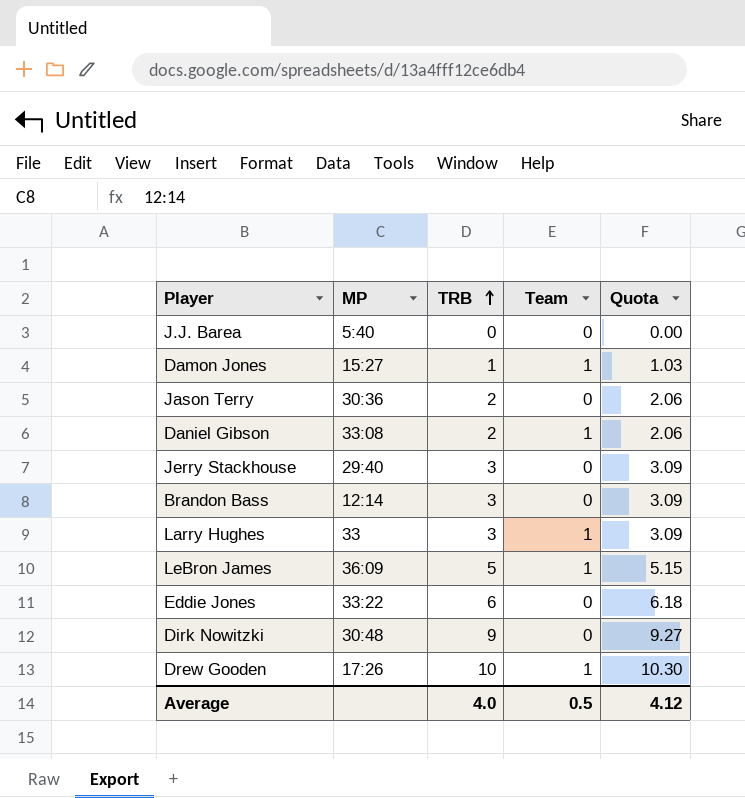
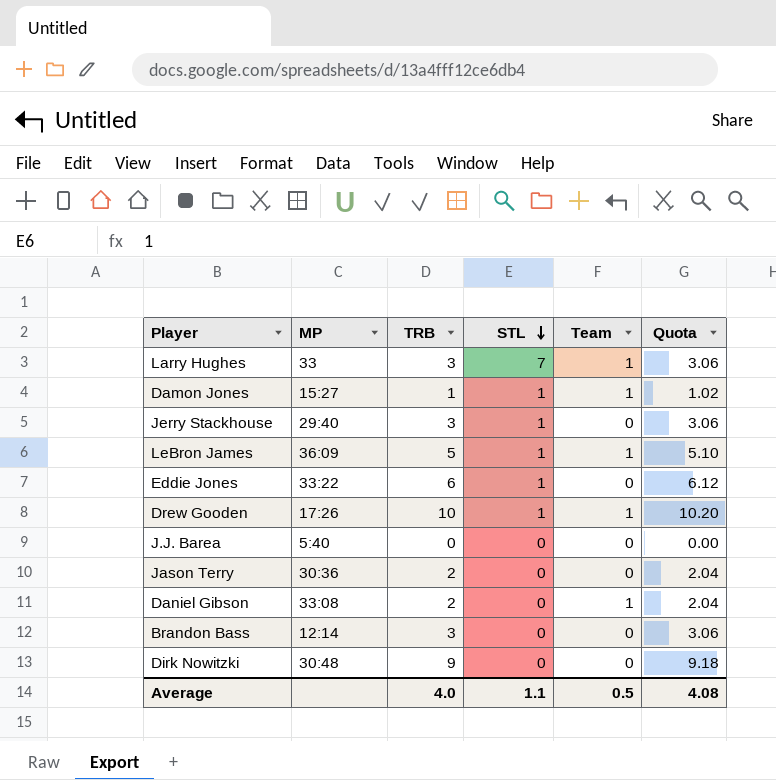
row order: TRB ascending -> STL descending
column STL | position: none -> 4
column Quota | formula: [TRB] * 1.03 -> [TRB] * 1.02
Average | Quota: 4.12 -> 4.08

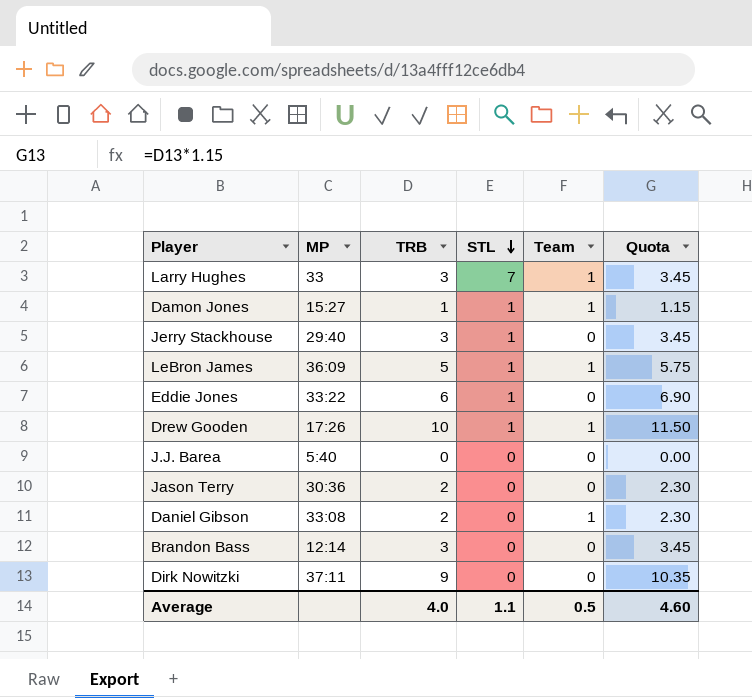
column Quota | formula: [TRB] * 1.02 -> [TRB] * 1.15
Dirk Nowitzki | MP: 30:48 -> 37:11
Average | Quota: 4.08 -> 4.60

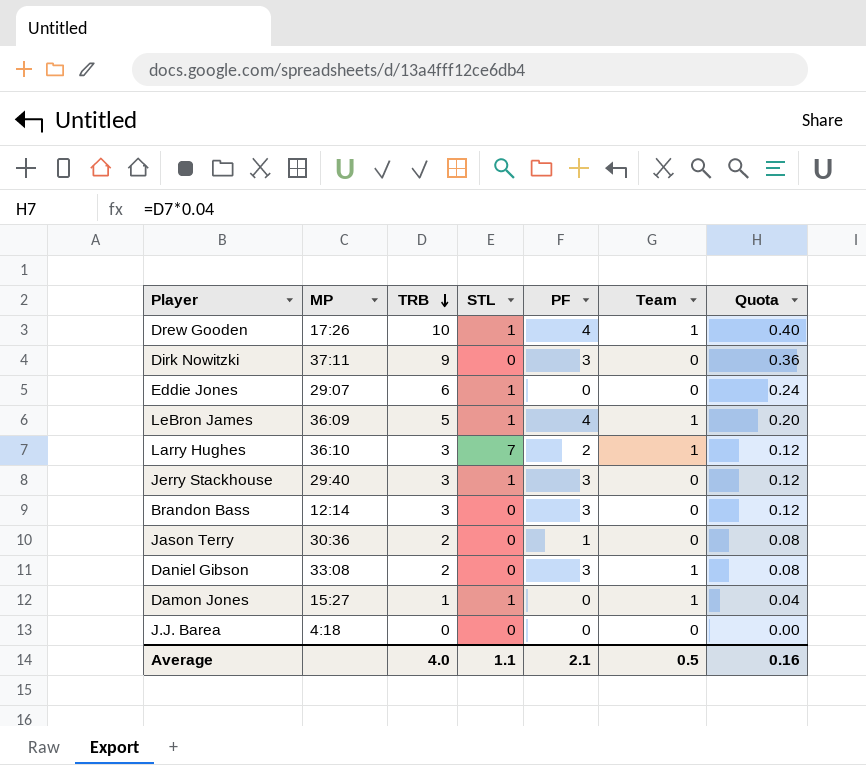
row order: STL descending -> TRB descending
column PF | position: none -> 5
column Quota | formula: [TRB] * 1.15 -> [TRB] * 0.04
Eddie Jones | MP: 33:22 -> 29:07
Larry Hughes | MP: 33 -> 36:10
J.J. Barea | MP: 5:40 -> 4:18
Average | Quota: 4.60 -> 0.16

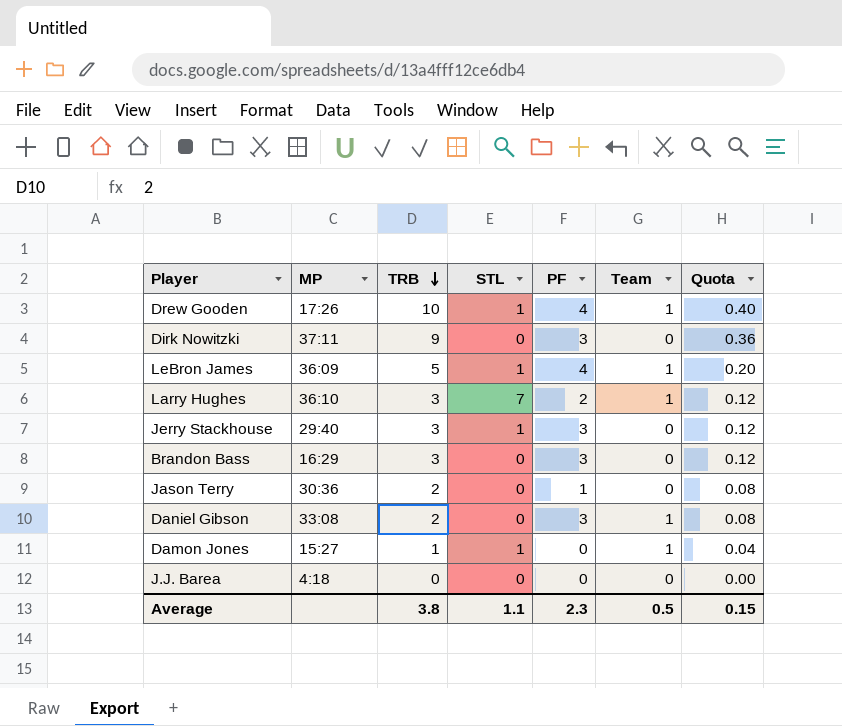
row Eddie Jones: 29:07 | 6 | 1 | 0 | 0 | 0.24 -> none
Brandon Bass | MP: 12:14 -> 16:29
Average | TRB: 4.0 -> 3.8
Average | PF: 2.1 -> 2.3
Average | Quota: 0.16 -> 0.15

